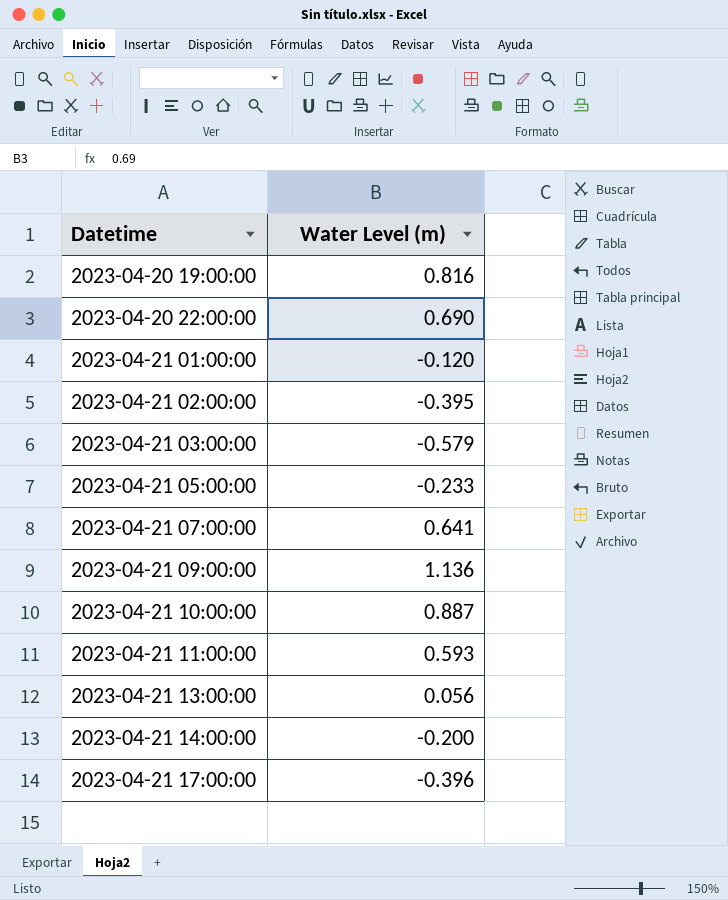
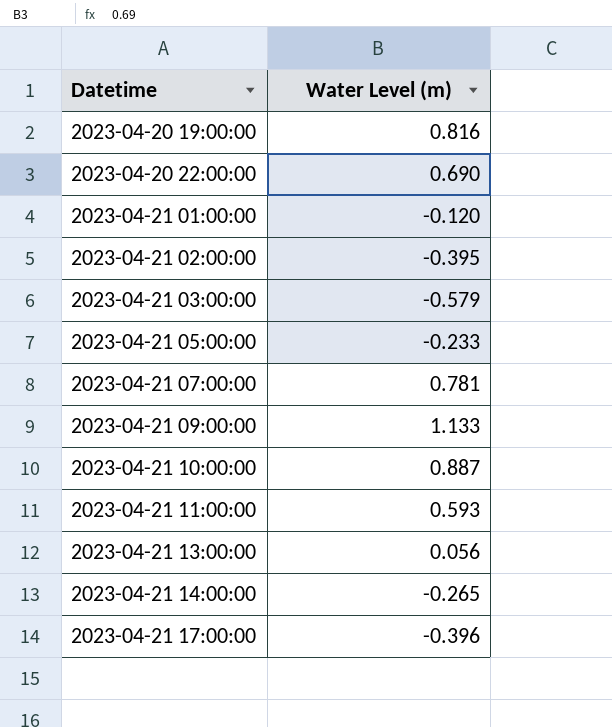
2023-04-21 07:00:00 | Water Level (m): 0.641 -> 0.781
2023-04-21 09:00:00 | Water Level (m): 1.136 -> 1.133
2023-04-21 14:00:00 | Water Level (m): -0.200 -> -0.265

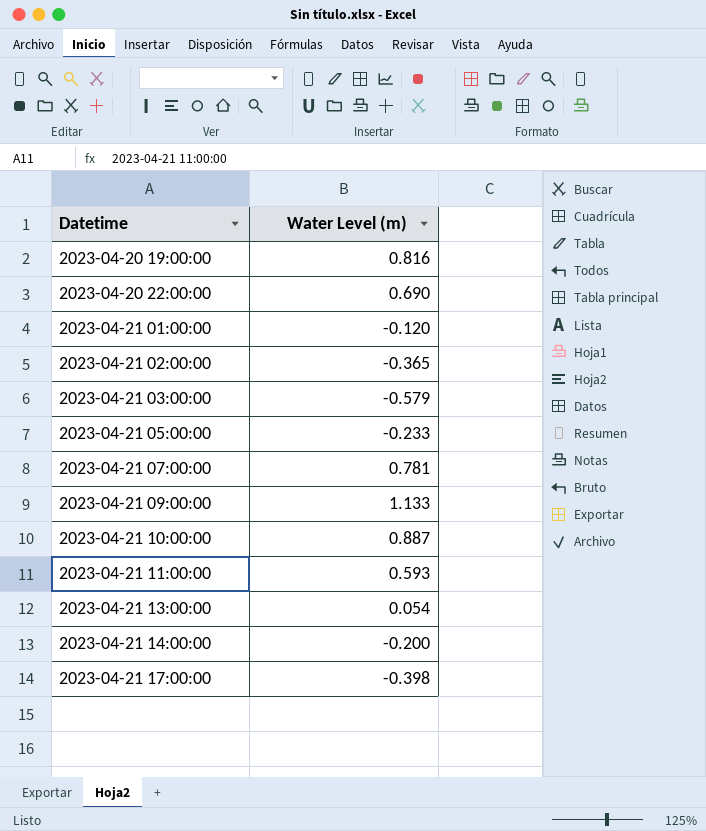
2023-04-21 02:00:00 | Water Level (m): -0.395 -> -0.365
2023-04-21 13:00:00 | Water Level (m): 0.056 -> 0.054
2023-04-21 14:00:00 | Water Level (m): -0.265 -> -0.200
2023-04-21 17:00:00 | Water Level (m): -0.396 -> -0.398

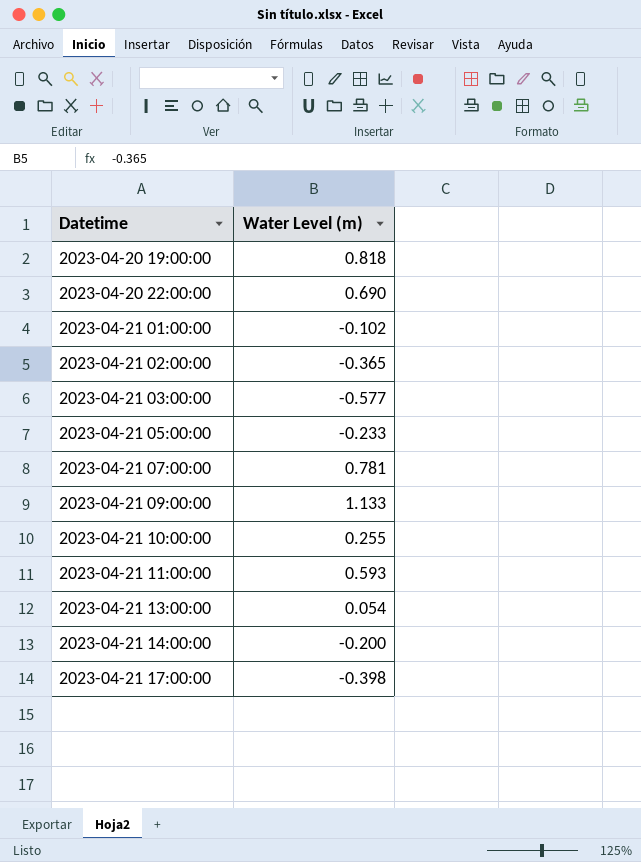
2023-04-20 19:00:00 | Water Level (m): 0.816 -> 0.818
2023-04-21 01:00:00 | Water Level (m): -0.120 -> -0.102
2023-04-21 03:00:00 | Water Level (m): -0.579 -> -0.577
2023-04-21 10:00:00 | Water Level (m): 0.887 -> 0.255

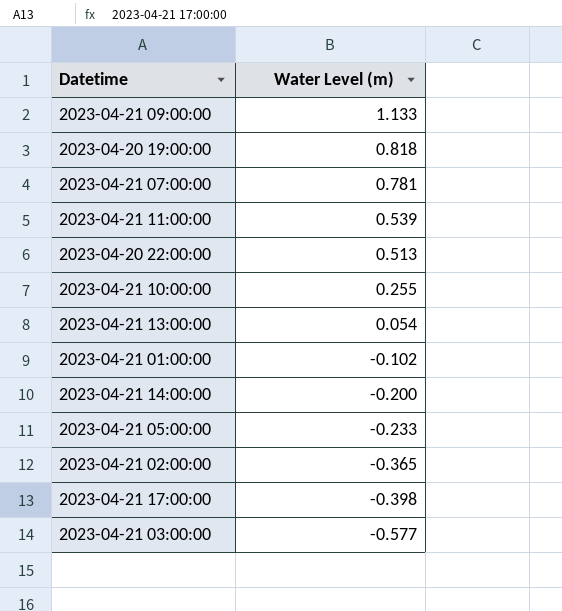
row order: Datetime ascending -> Water Level (m) descending
2023-04-21 11:00:00 | Water Level (m): 0.593 -> 0.539
2023-04-20 22:00:00 | Water Level (m): 0.690 -> 0.513

